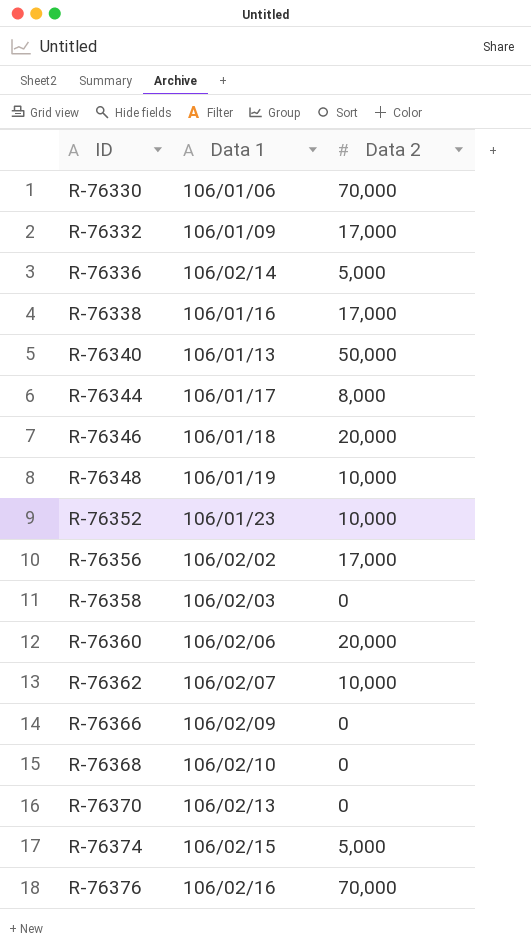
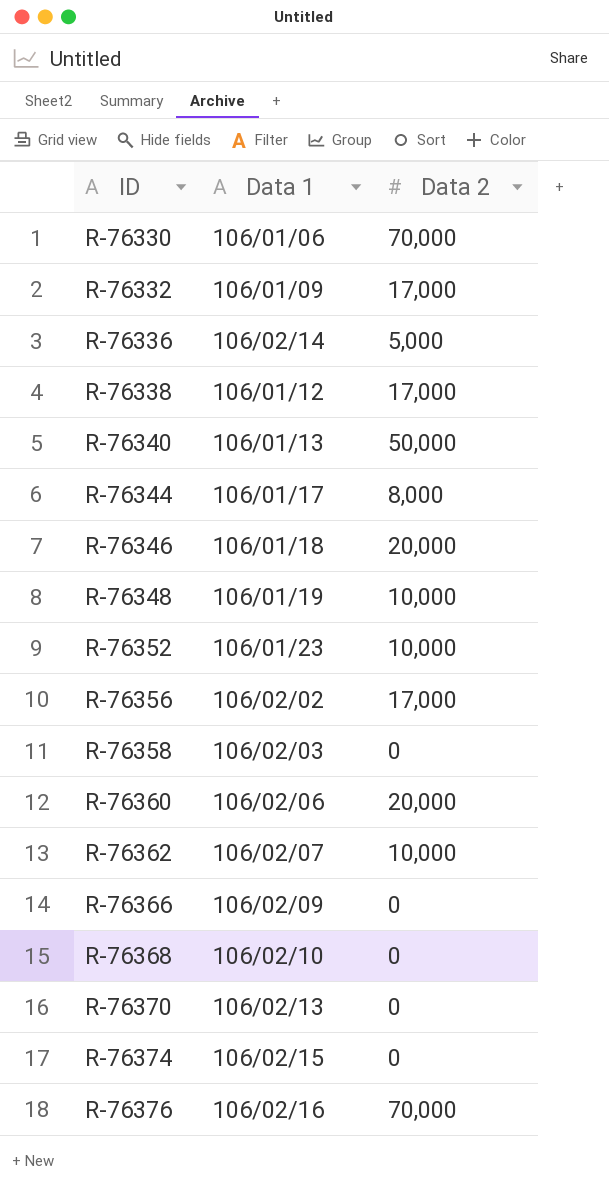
R-76338 | Data 1: 106/01/16 -> 106/01/12
R-76374 | Data 2: 5,000 -> 0

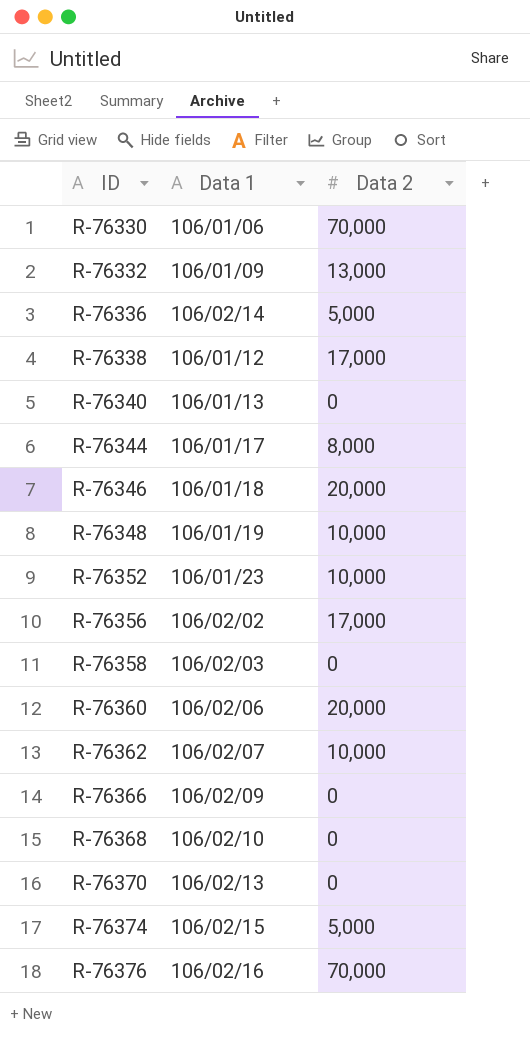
R-76332 | Data 2: 17,000 -> 13,000
R-76340 | Data 2: 50,000 -> 0
R-76374 | Data 2: 0 -> 5,000

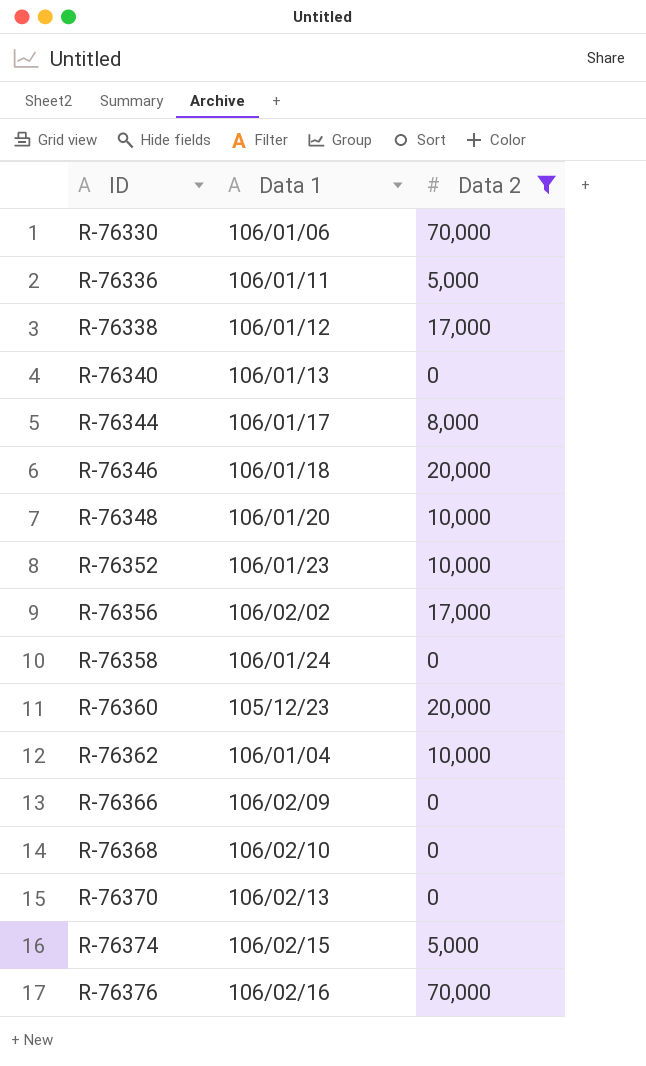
filter: none -> Data 2 != 13,000
R-76336 | Data 1: 106/02/14 -> 106/01/11
R-76348 | Data 1: 106/01/19 -> 106/01/20
R-76358 | Data 1: 106/02/03 -> 106/01/24
R-76360 | Data 1: 106/02/06 -> 105/12/23
R-76362 | Data 1: 106/02/07 -> 106/01/04

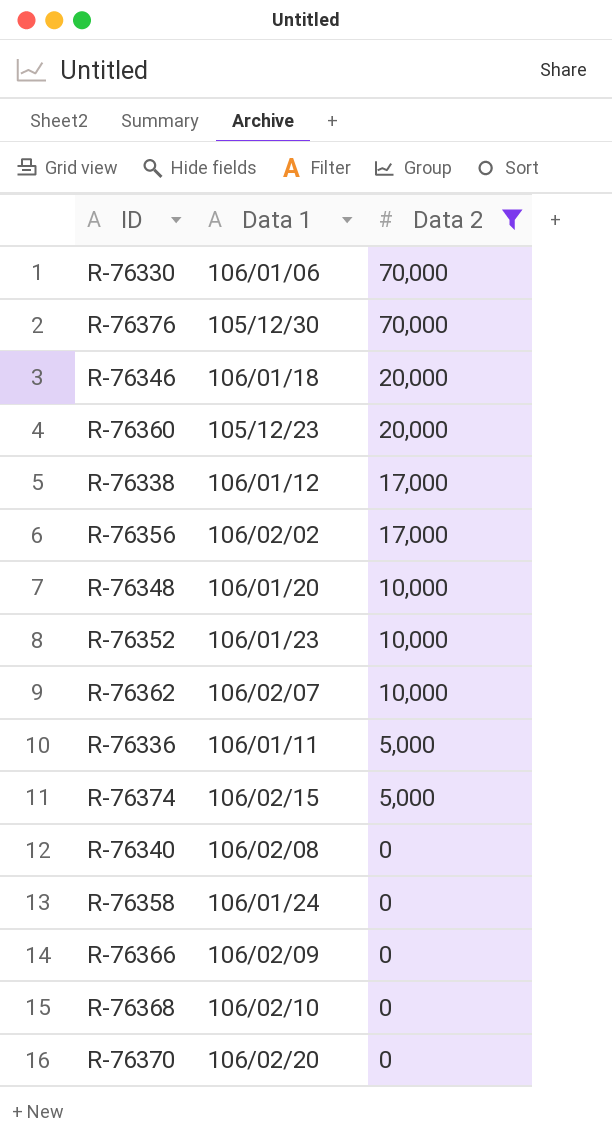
row order: ID ascending -> Data 2 descending
row R-76344: 106/01/17 | 8,000 -> none
R-76376 | Data 1: 106/02/16 -> 105/12/30
R-76362 | Data 1: 106/01/04 -> 106/02/07
R-76340 | Data 1: 106/01/13 -> 106/02/08
R-76370 | Data 1: 106/02/13 -> 106/02/20

